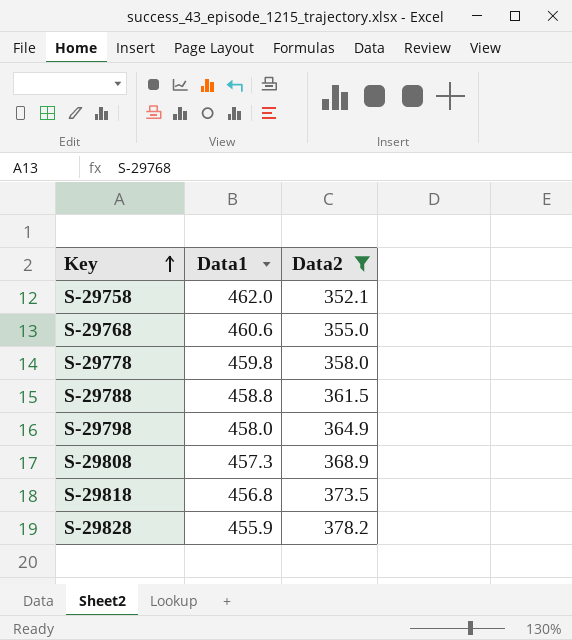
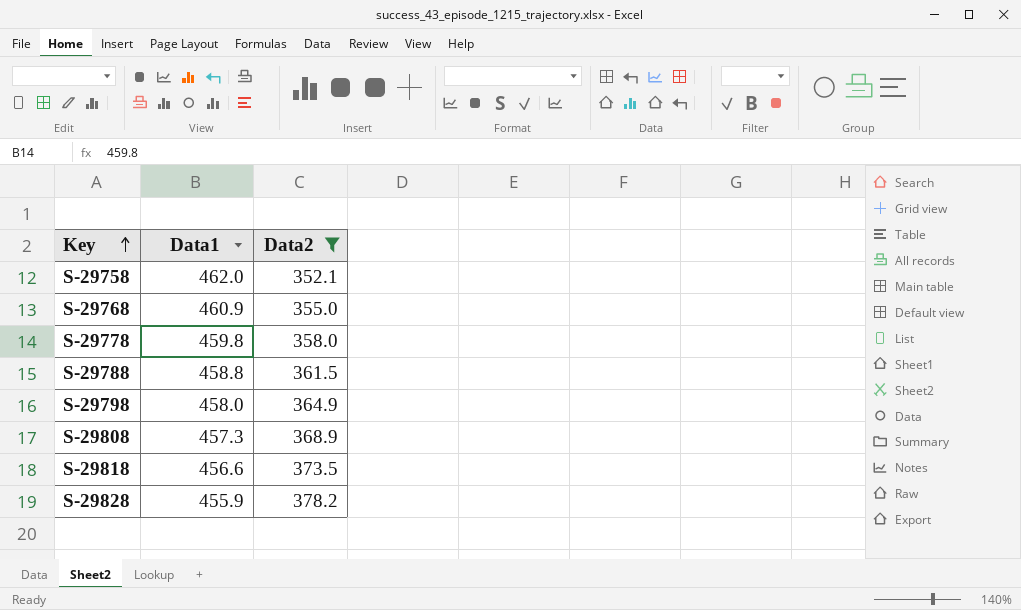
S-29768 | Data1: 460.6 -> 460.9
S-29818 | Data1: 456.8 -> 456.6

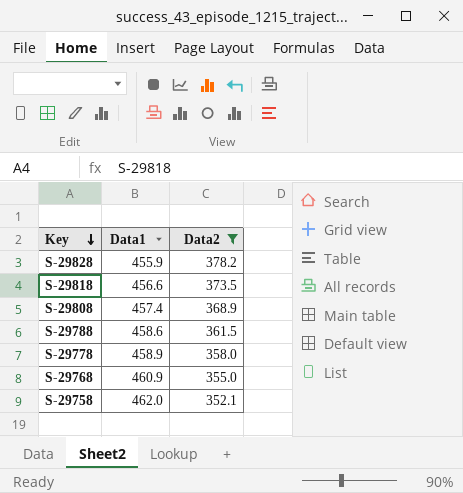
row order: Key ascending -> Key descending
row S-29798: 458.0 | 364.9 -> none
S-29808 | Data1: 457.3 -> 457.4
S-29788 | Data1: 458.8 -> 458.6
S-29778 | Data1: 459.8 -> 458.9

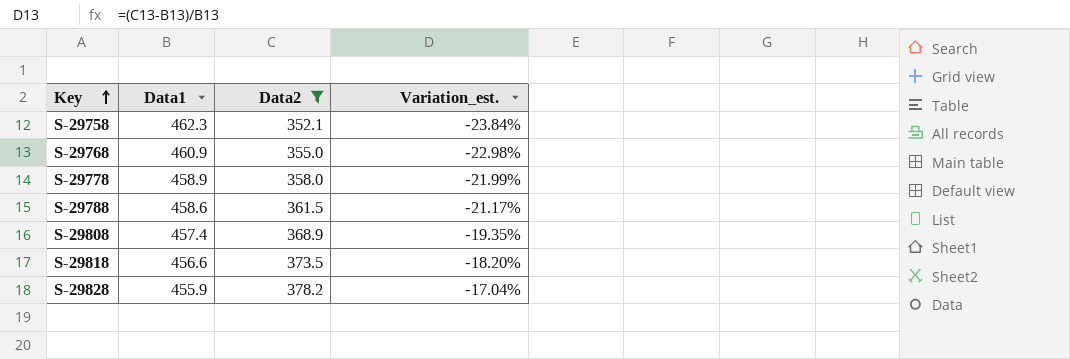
row order: Key descending -> Key ascending
column Variation_est. | formula: none -> ([Data2] - [Data1]) / [Data1]
S-29758 | Data1: 462.0 -> 462.3

